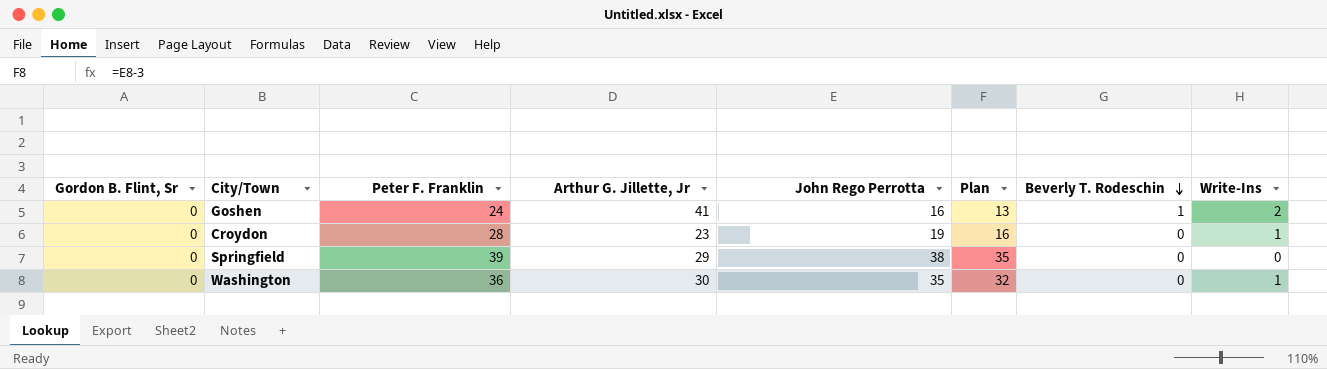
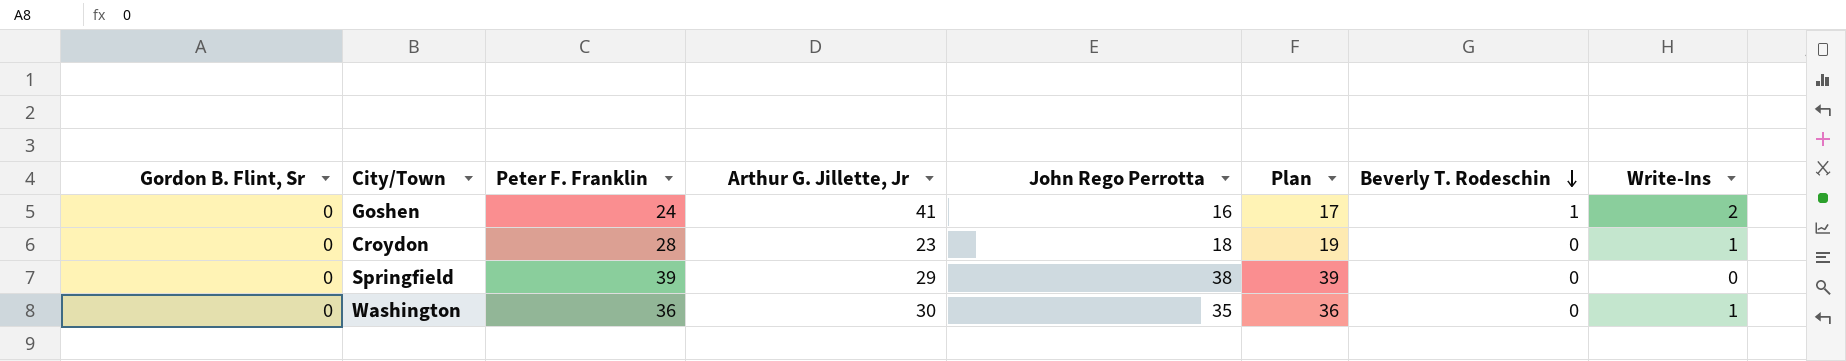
column Plan | formula: [John Rego Perrotta] - 3 -> [John Rego Perrotta] + 1
Croydon | John Rego Perrotta: 19 -> 18

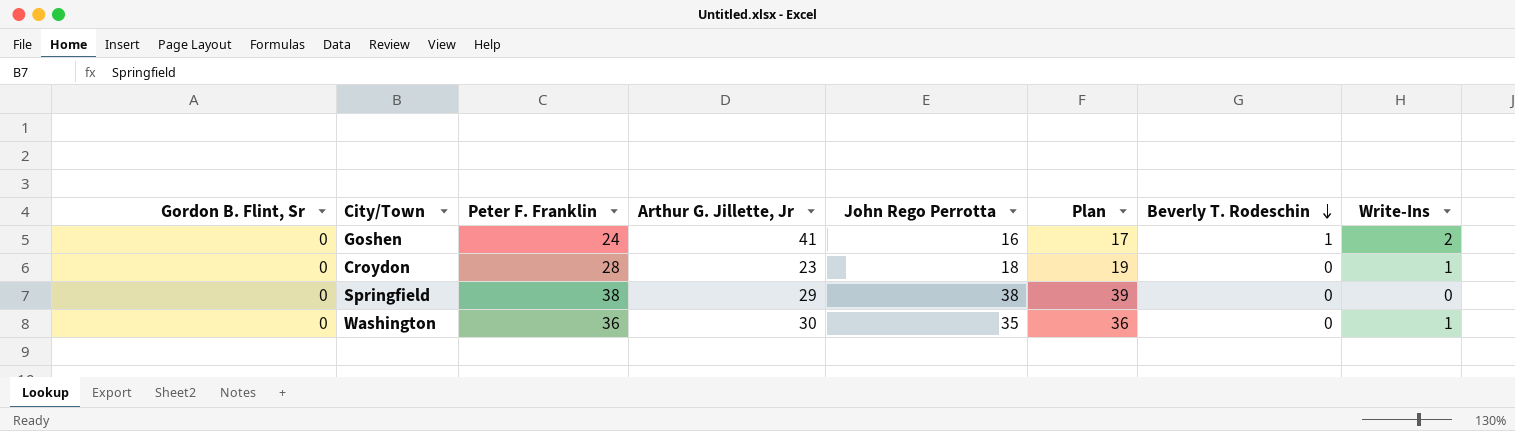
Springfield | Peter F. Franklin: 39 -> 38

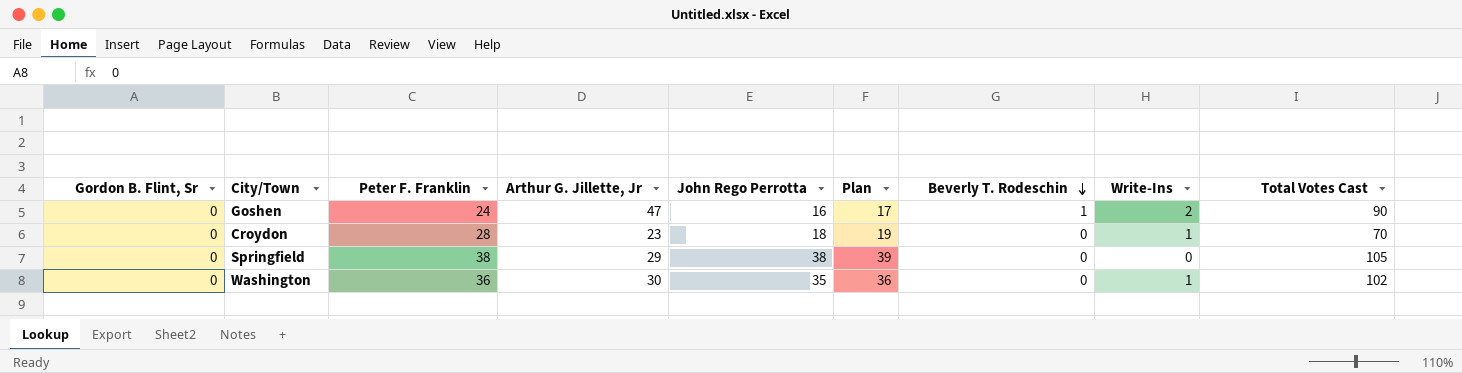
column Total Votes Cast | formula: none -> [Gordon B. Flint, Sr] + [Peter F. Franklin] + [Arthur G. Jillette, Jr] + [John Rego Perrotta] + [Beverly T. Rodeschin] + [Write-Ins]
Goshen | Arthur G. Jillette, Jr: 41 -> 47

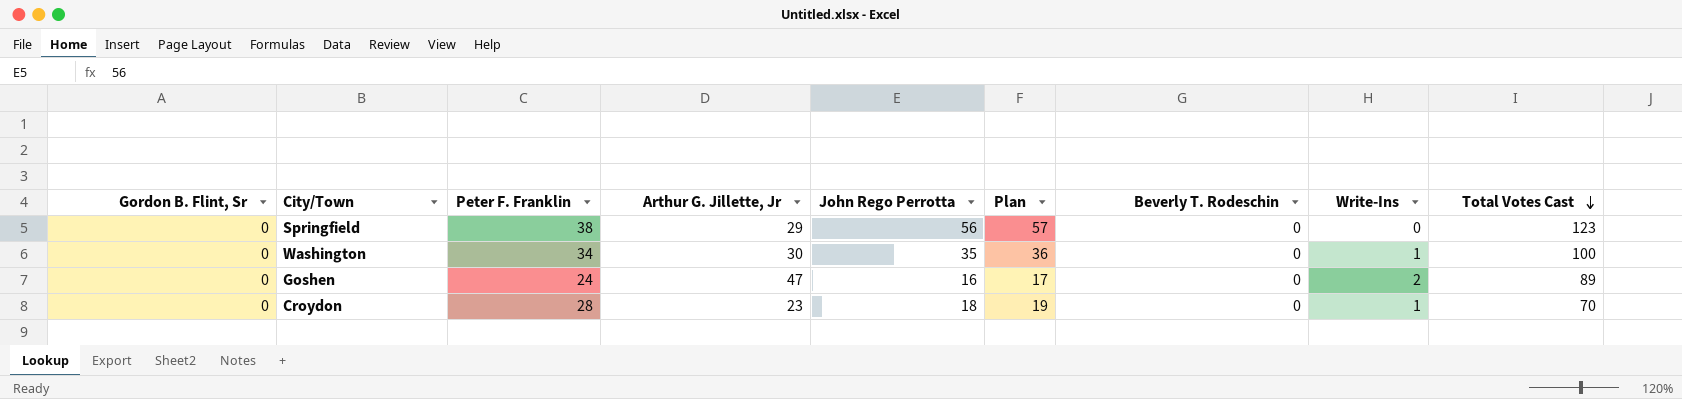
row order: Beverly T. Rodeschin descending -> Total Votes Cast descending
Springfield | John Rego Perrotta: 38 -> 56
Springfield | Plan: 39 -> 57
Springfield | Total Votes Cast: 105 -> 123
Washington | Peter F. Franklin: 36 -> 34
Washington | Total Votes Cast: 102 -> 100
Goshen | Beverly T. Rodeschin: 1 -> 0
Goshen | Total Votes Cast: 90 -> 89

